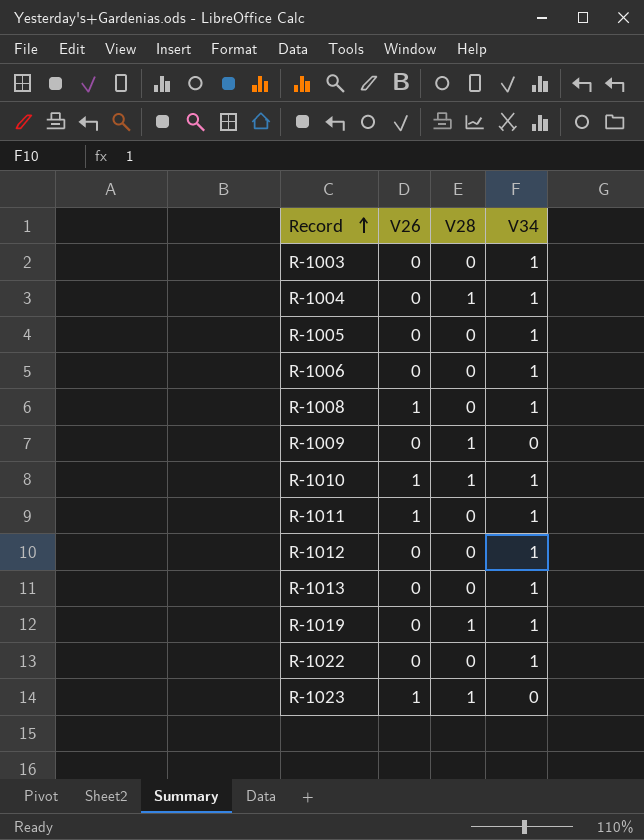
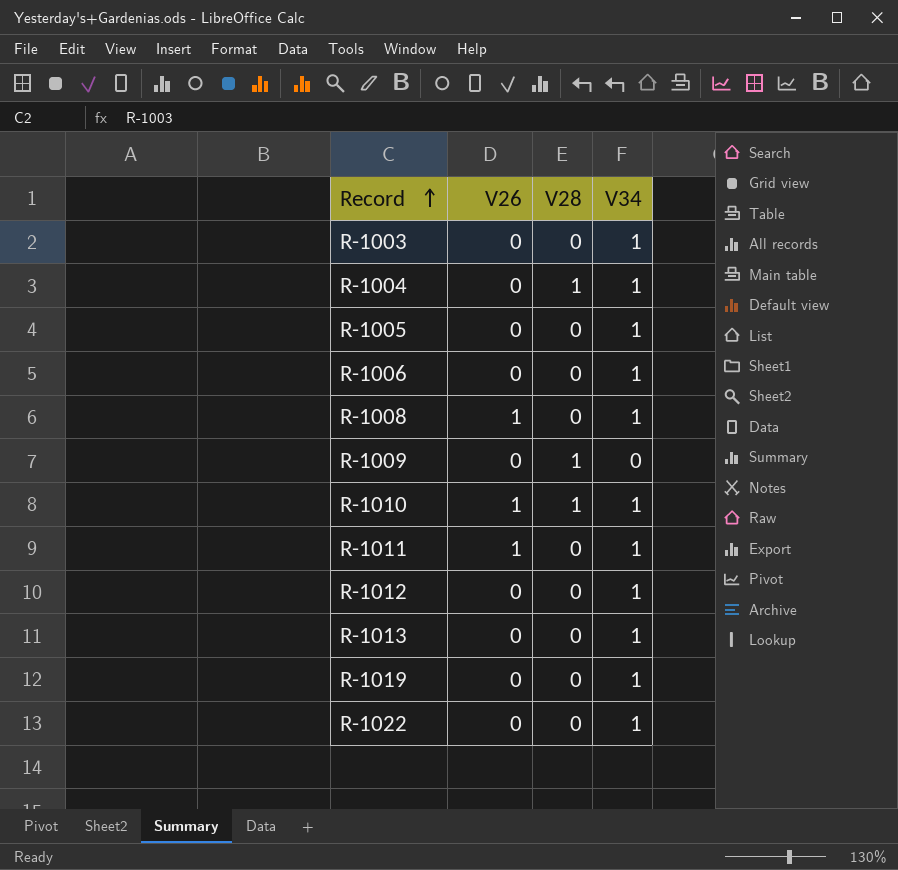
row R-1023: 1 | 1 | 0 -> none
R-1019 | V28: 1 -> 0

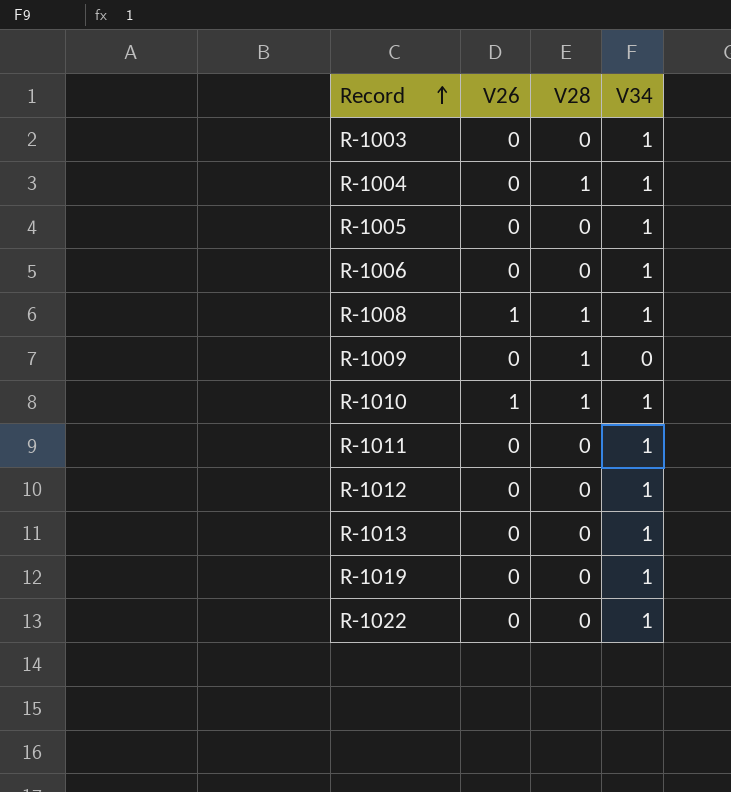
R-1008 | V28: 0 -> 1
R-1011 | V26: 1 -> 0

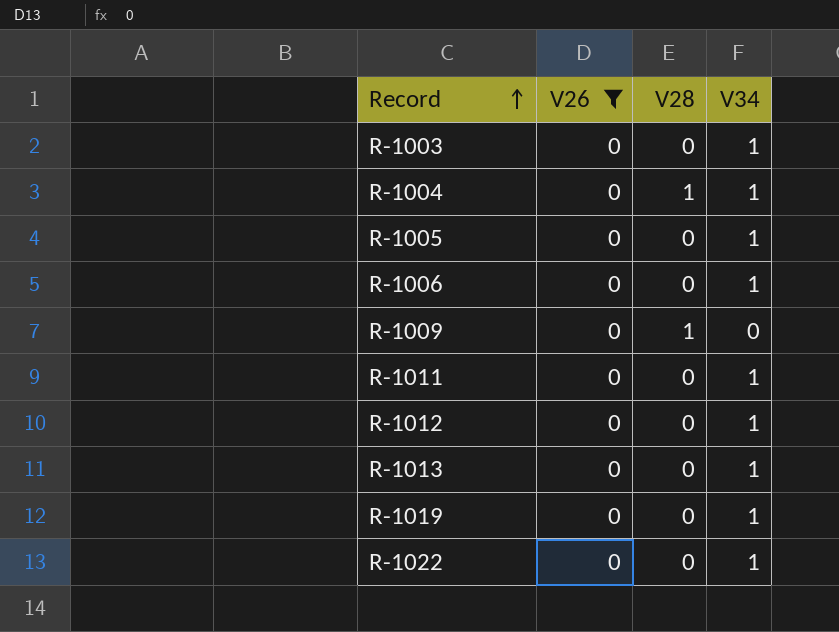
filter: none -> V26 = 0

